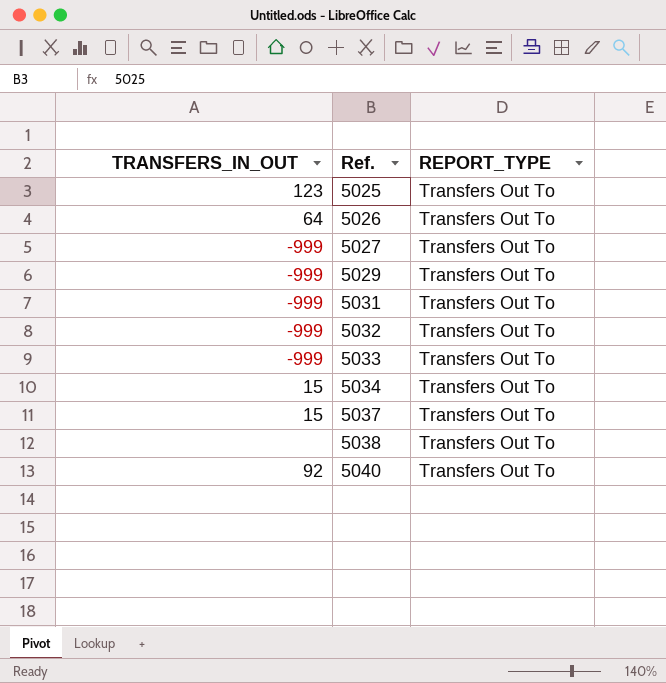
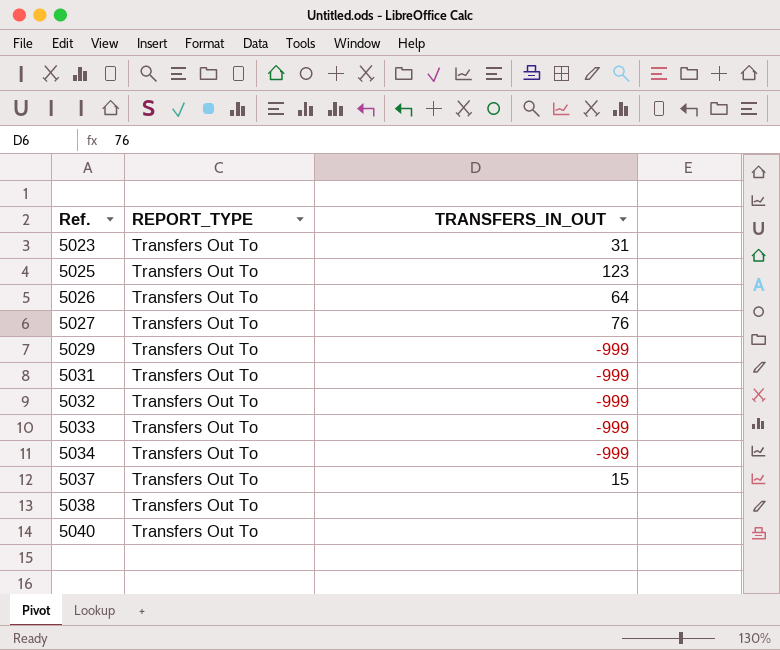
column TRANSFERS_IN_OUT | position: 1 -> 3
row 5023: none -> Transfers Out To | 31
5027 | TRANSFERS_IN_OUT: -999 -> 76
5034 | TRANSFERS_IN_OUT: 15 -> -999
5040 | TRANSFERS_IN_OUT: 92 -> none

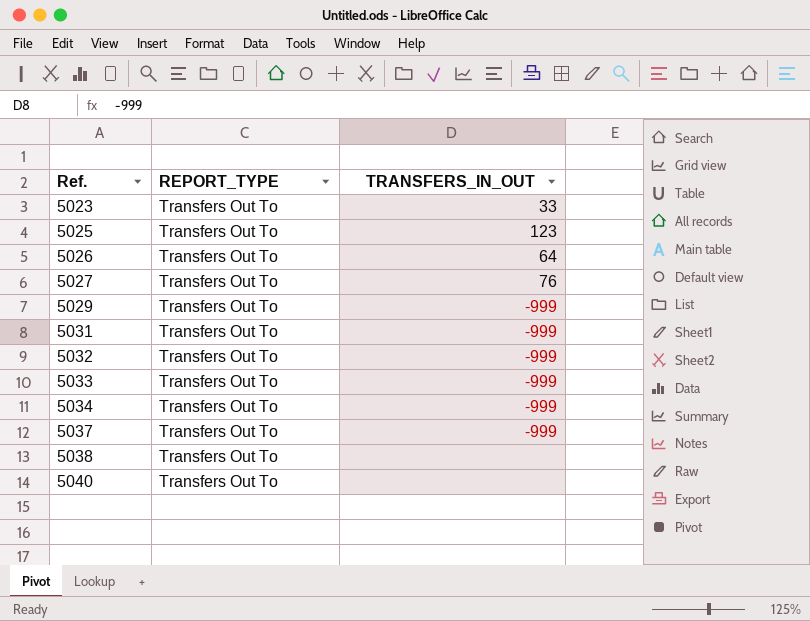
5023 | TRANSFERS_IN_OUT: 31 -> 33
5037 | TRANSFERS_IN_OUT: 15 -> -999

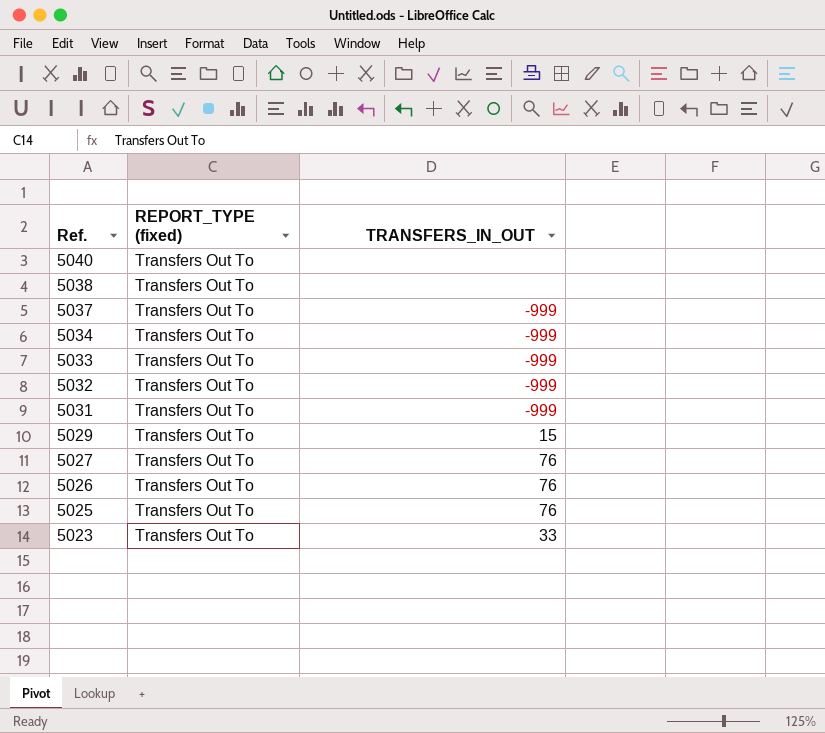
row order: Ref. ascending -> Ref. descending
column name: REPORT_TYPE -> REPORT_TYPE (fixed)
5029 | TRANSFERS_IN_OUT: -999 -> 15
5026 | TRANSFERS_IN_OUT: 64 -> 76
5025 | TRANSFERS_IN_OUT: 123 -> 76

